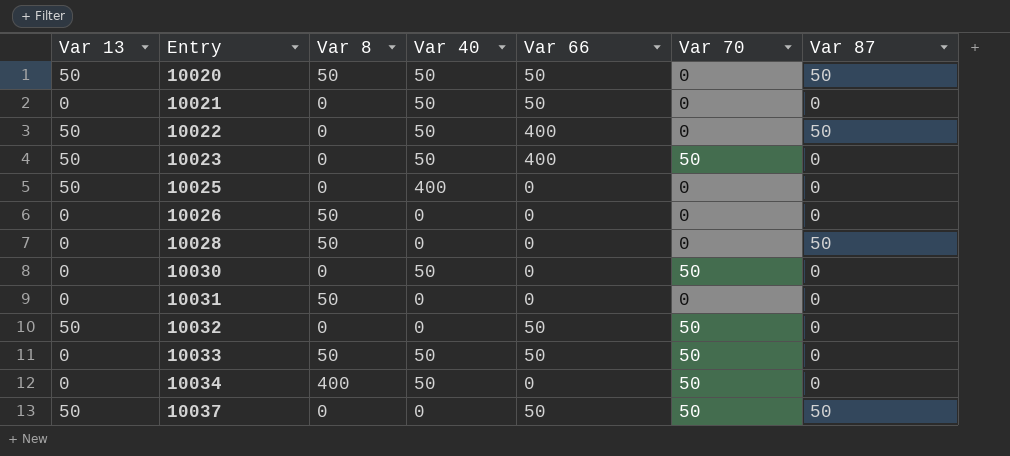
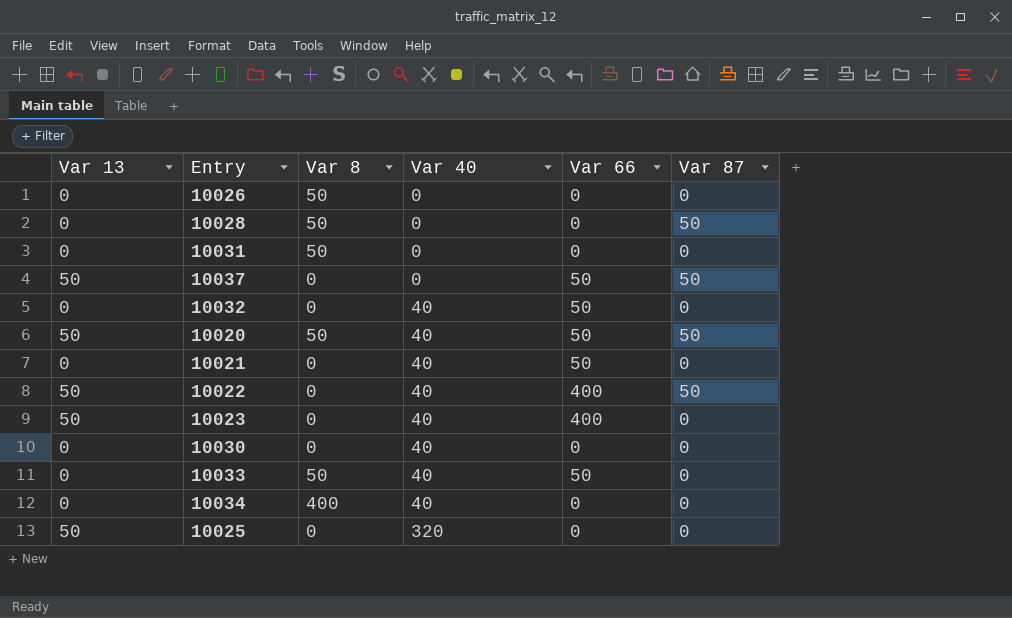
row order: Entry ascending -> Var 40 ascending
column Var 70 | position: 6 -> none
10032 | Var 13: 50 -> 0
10032 | Var 40: 0 -> 40
10020 | Var 40: 50 -> 40
10021 | Var 40: 50 -> 40
10022 | Var 40: 50 -> 40
10023 | Var 40: 50 -> 40
10030 | Var 40: 50 -> 40
10033 | Var 40: 50 -> 40
10034 | Var 40: 50 -> 40
10025 | Var 40: 400 -> 320

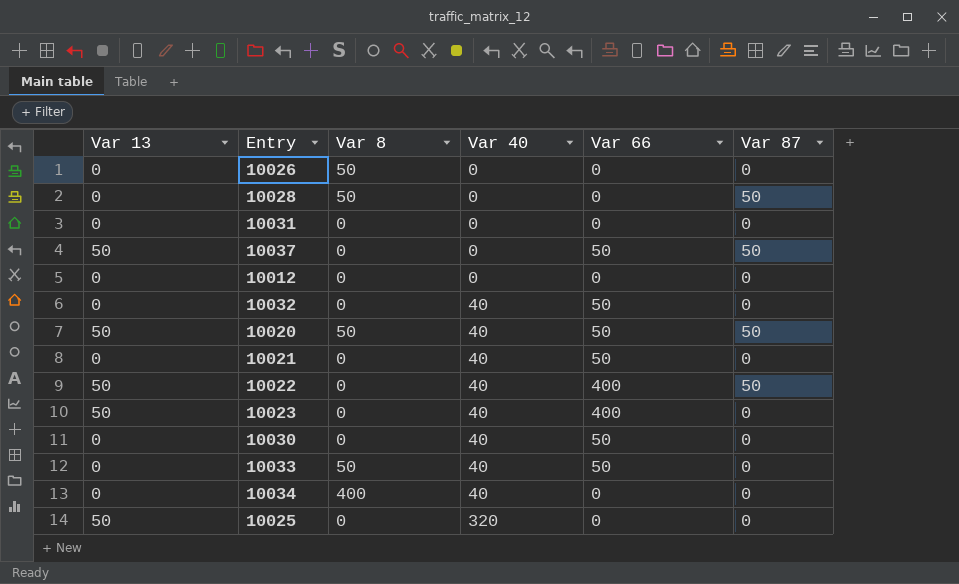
10031 | Var 8: 50 -> 0
row 10012: none -> 0 | 0 | 0 | 0 | 0
10030 | Var 66: 0 -> 50

